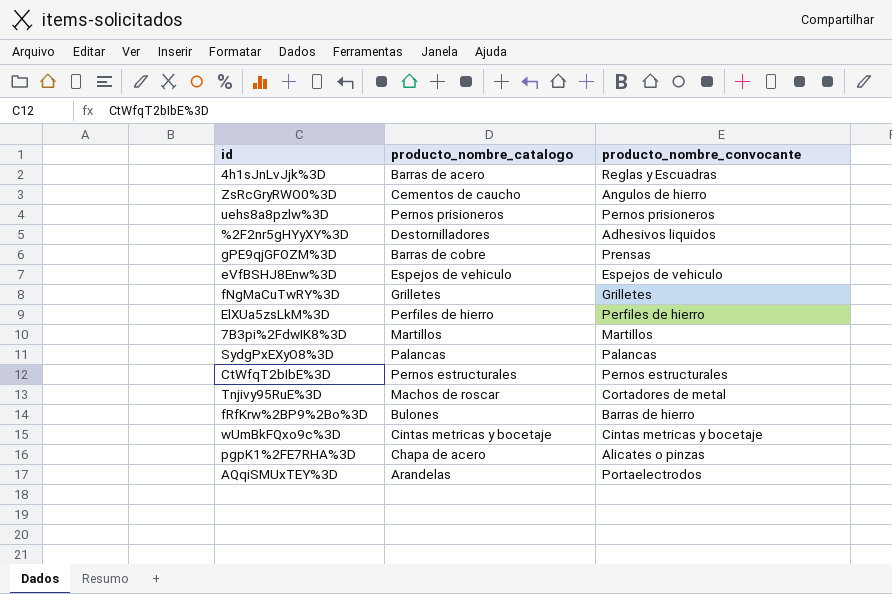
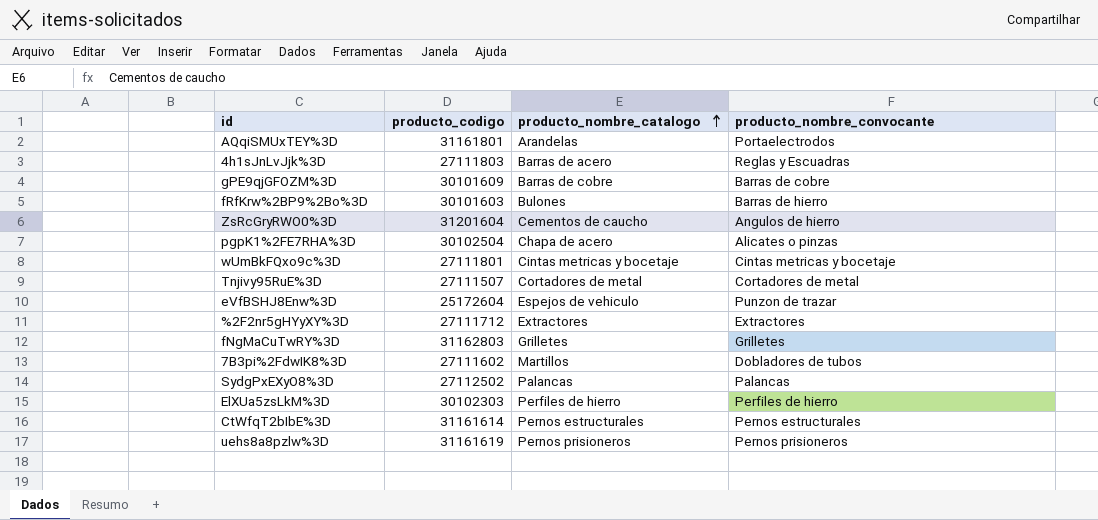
row order: none -> producto_nombre_catalogo ascending
column producto_codigo | position: none -> 2
gPE9qjGFOZM%3D | producto_nombre_convocante: Prensas -> Barras de cobre
Tnjivy95RuE%3D | producto_nombre_catalogo: Machos de roscar -> Cortadores de metal
eVfBSHJ8Enw%3D | producto_nombre_convocante: Espejos de vehiculo -> Punzon de trazar
%2F2nr5gHYyXY%3D | producto_nombre_catalogo: Destornilladores -> Extractores
%2F2nr5gHYyXY%3D | producto_nombre_convocante: Adhesivos liquidos -> Extractores
7B3pi%2FdwIK8%3D | producto_nombre_convocante: Martillos -> Dobladores de tubos

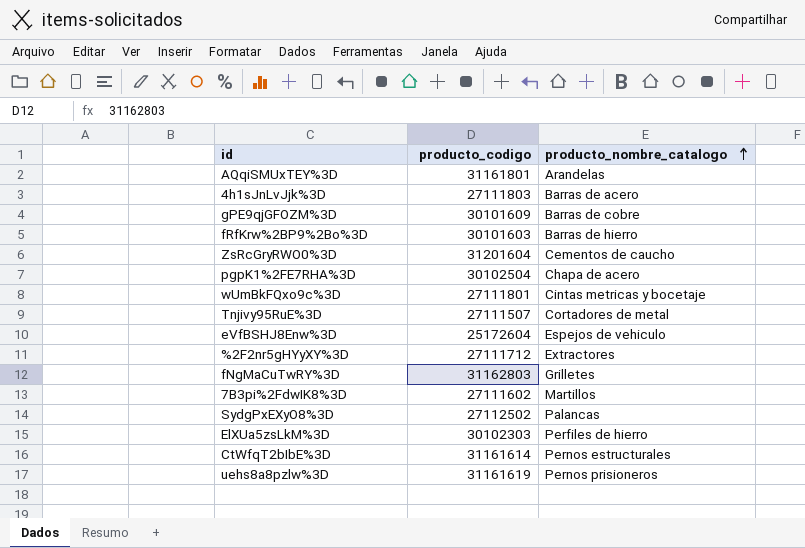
column producto_nombre_convocante | position: 4 -> none
fRfKrw%2BP9%2Bo%3D | producto_nombre_catalogo: Bulones -> Barras de hierro

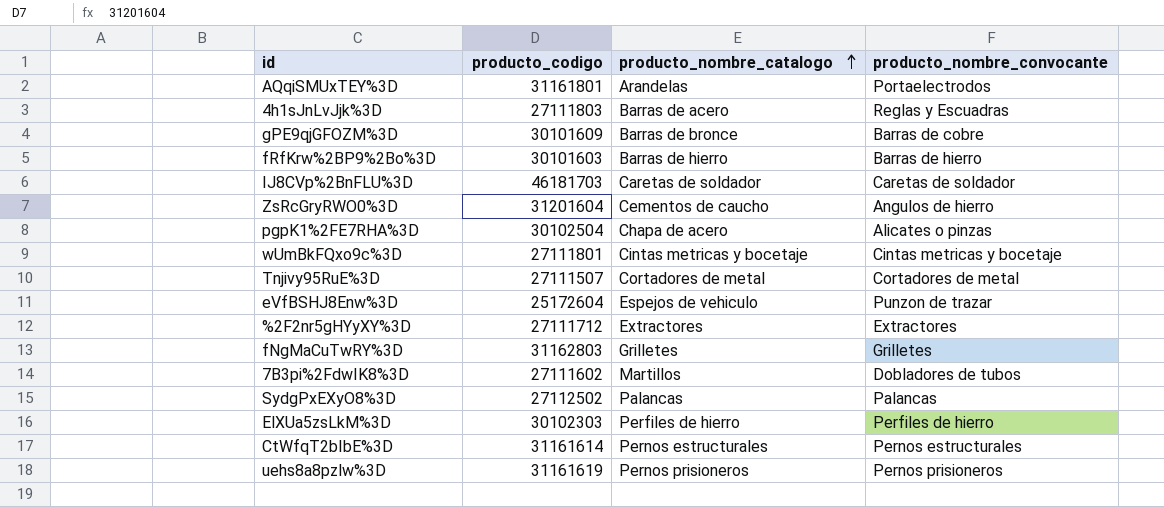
column producto_nombre_convocante | position: none -> 4
gPE9qjGFOZM%3D | producto_nombre_catalogo: Barras de cobre -> Barras de bronce
row IJ8CVp%2BnFLU%3D: none -> 46181703 | Caretas de soldador | Caretas de soldador

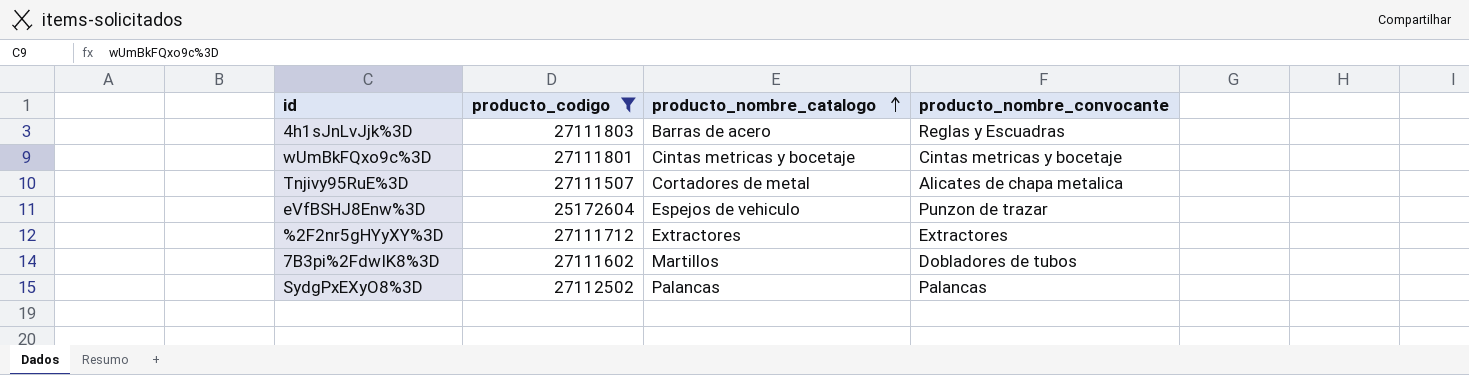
filter: none -> producto_codigo <= 27112502
Tnjivy95RuE%3D | producto_nombre_convocante: Cortadores de metal -> Alicates de chapa metalica

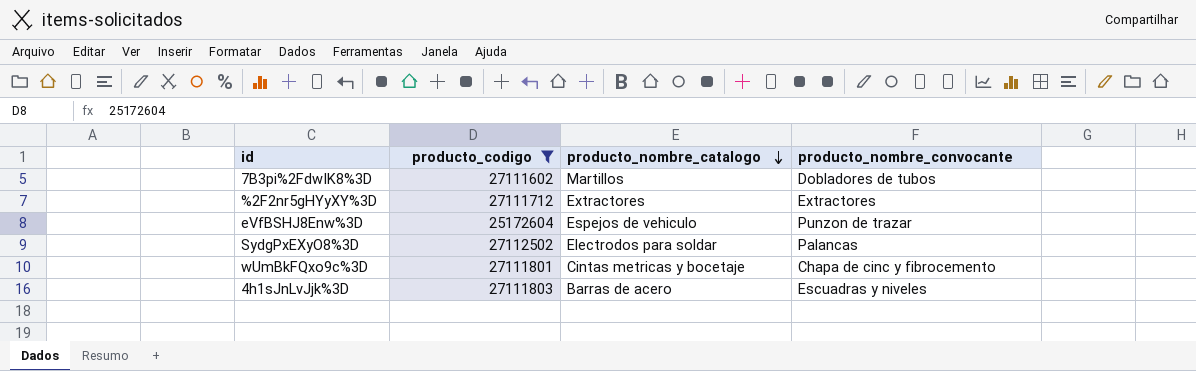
row order: producto_nombre_catalogo ascending -> producto_nombre_catalogo descending
row Tnjivy95RuE%3D: 27111507 | Cortadores de metal | Alicates de chapa metalica -> none
SydgPxEXyO8%3D | producto_nombre_catalogo: Palancas -> Electrodos para soldar
wUmBkFQxo9c%3D | producto_nombre_convocante: Cintas metricas y bocetaje -> Chapa de cinc y fibrocemento
4h1sJnLvJjk%3D | producto_nombre_convocante: Reglas y Escuadras -> Escuadras y niveles

